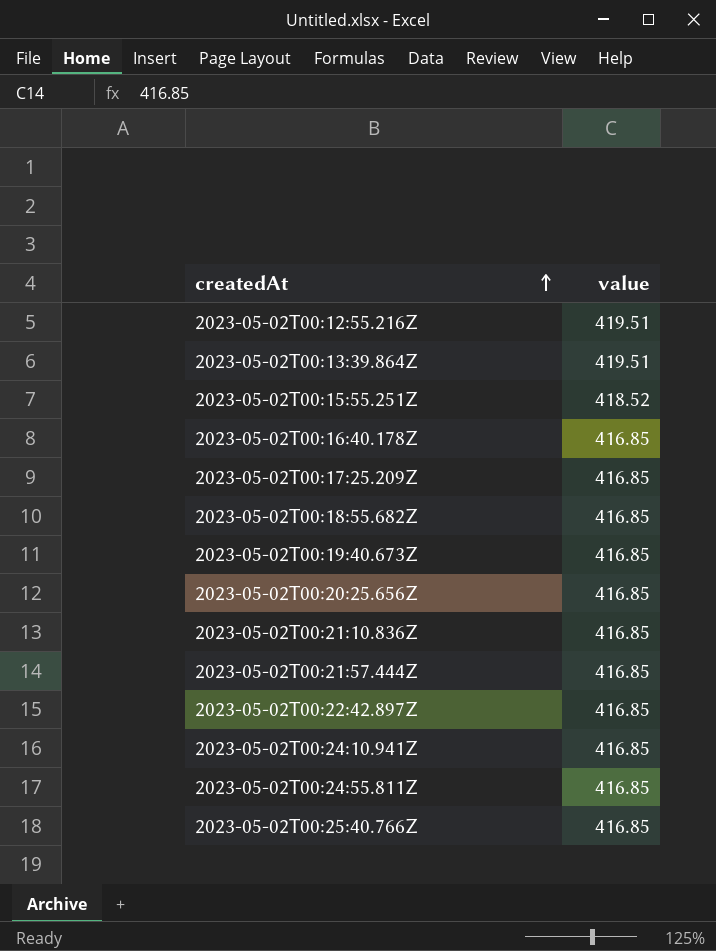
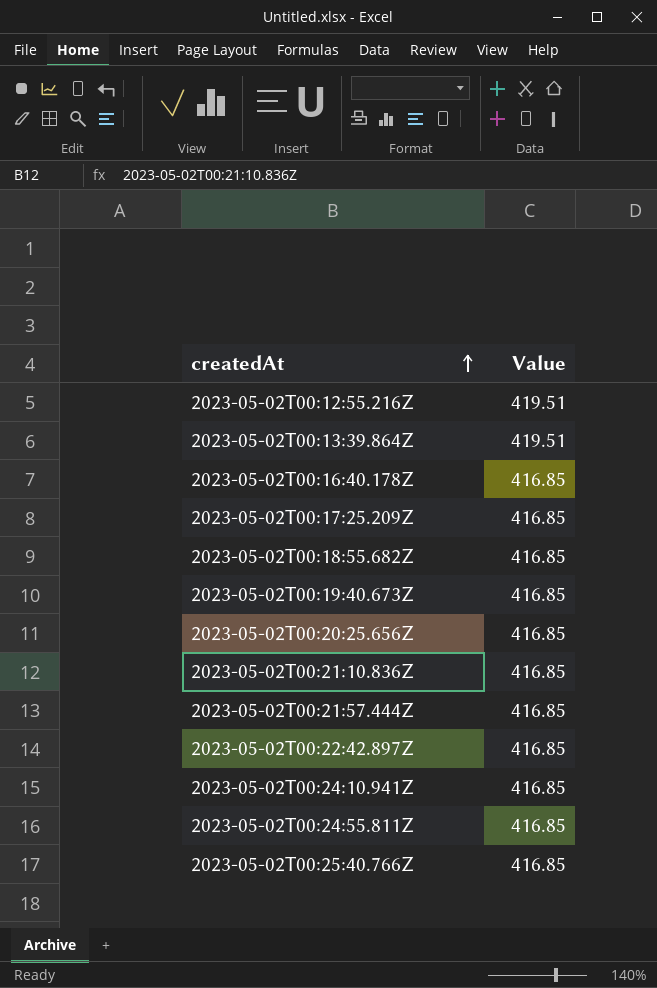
column name: value -> Value
row 2023-05-02T00:15:55.251Z: 418.52 -> none

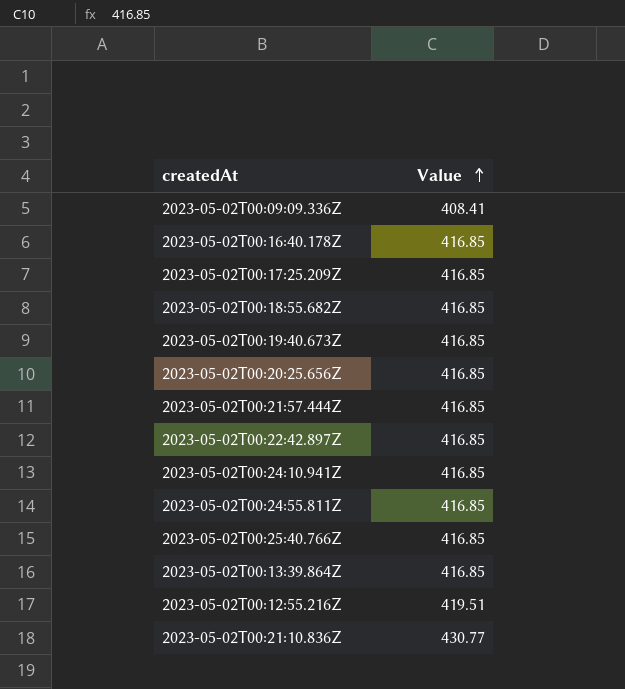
row order: createdAt ascending -> Value ascending
row 2023-05-02T00:09:09.336Z: none -> 408.41
2023-05-02T00:13:39.864Z | Value: 419.51 -> 416.85
2023-05-02T00:21:10.836Z | Value: 416.85 -> 430.77

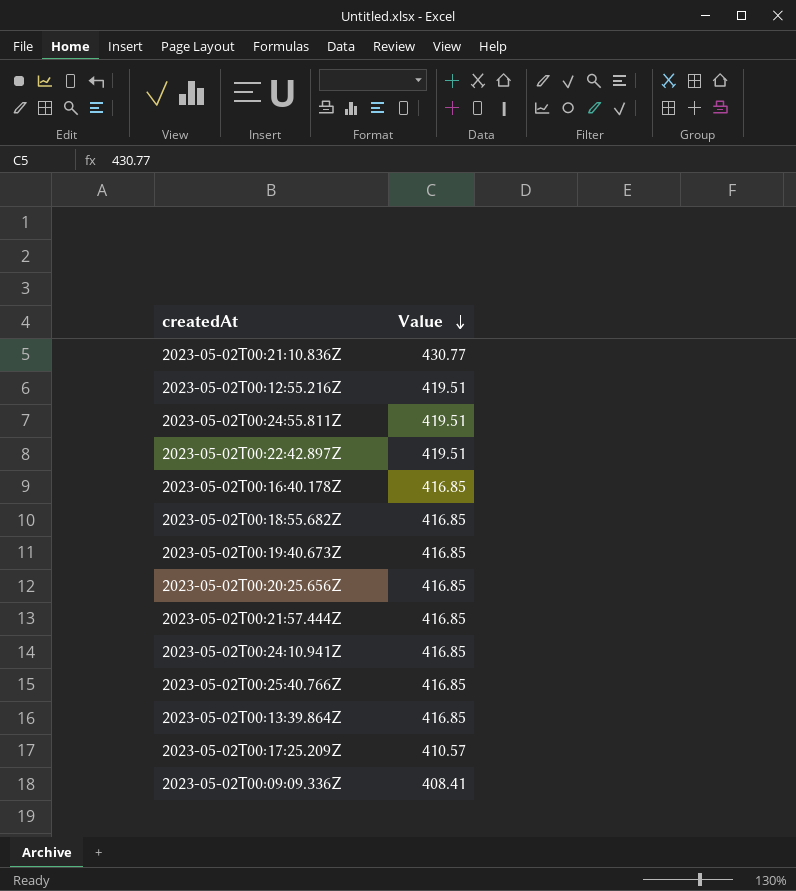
row order: Value ascending -> Value descending
2023-05-02T00:24:55.811Z | Value: 416.85 -> 419.51
2023-05-02T00:22:42.897Z | Value: 416.85 -> 419.51
2023-05-02T00:17:25.209Z | Value: 416.85 -> 410.57

